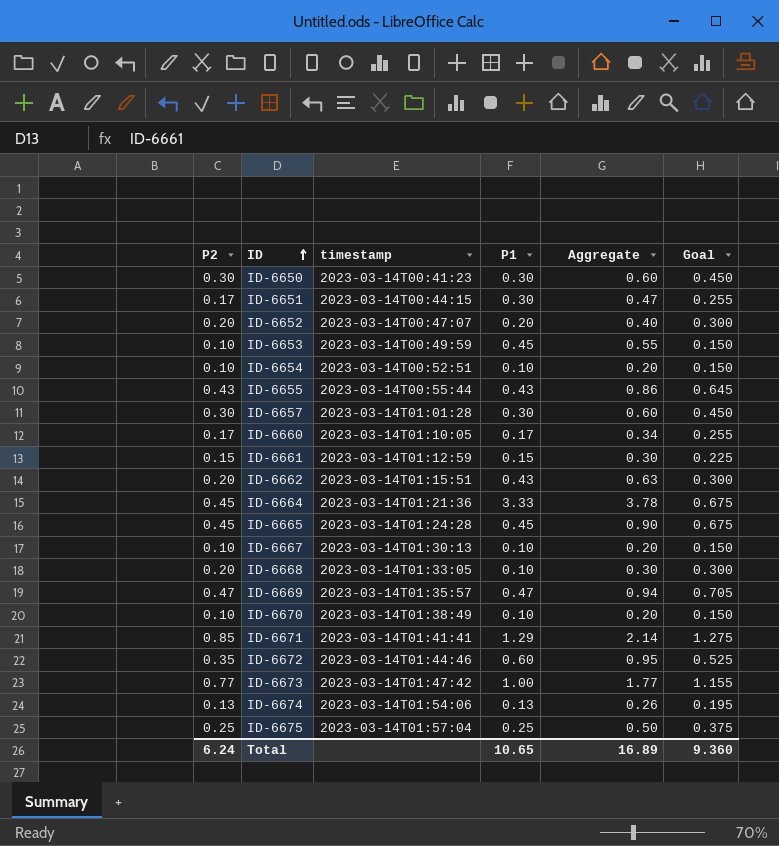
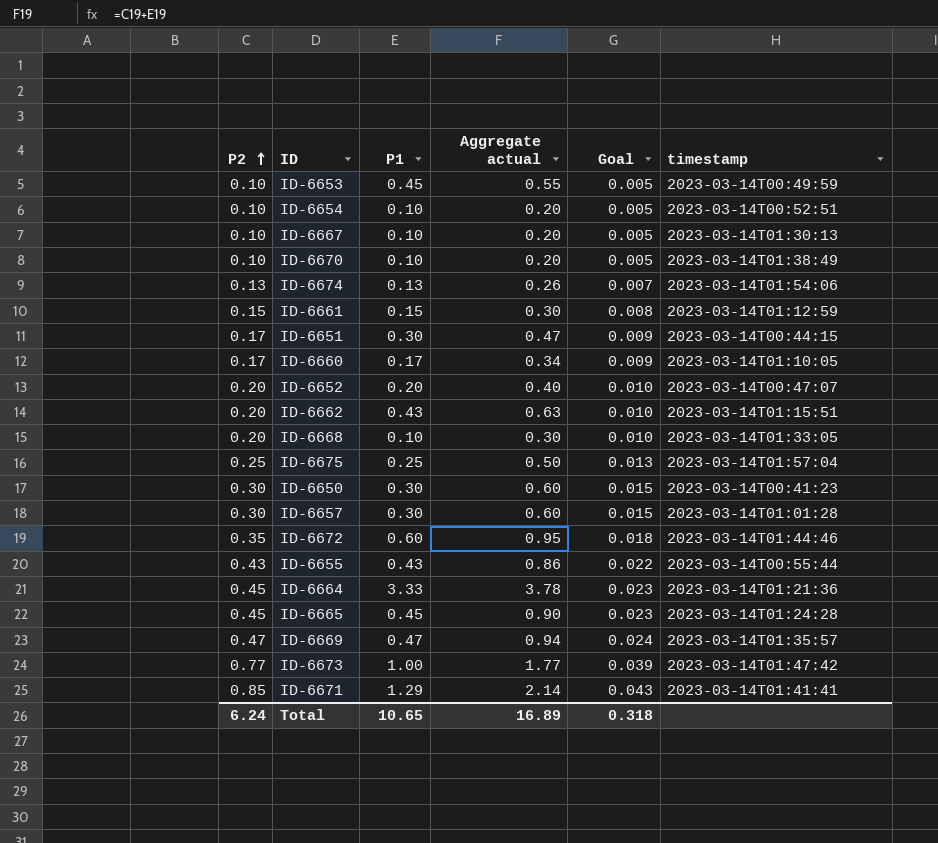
row order: ID ascending -> P2 ascending
column name: Aggregate -> Aggregate actual
column Goal | formula: [P2] * 1.5 -> [P2] * 0.05
column timestamp | position: 3 -> 6
Total | Goal: 9.360 -> 0.318

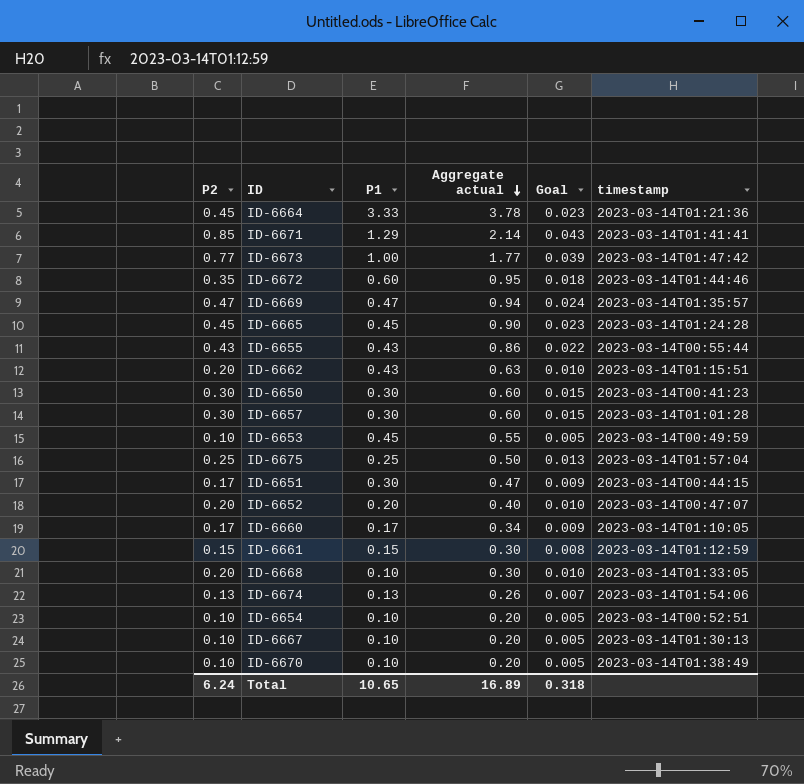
row order: P2 ascending -> Aggregate actual descending

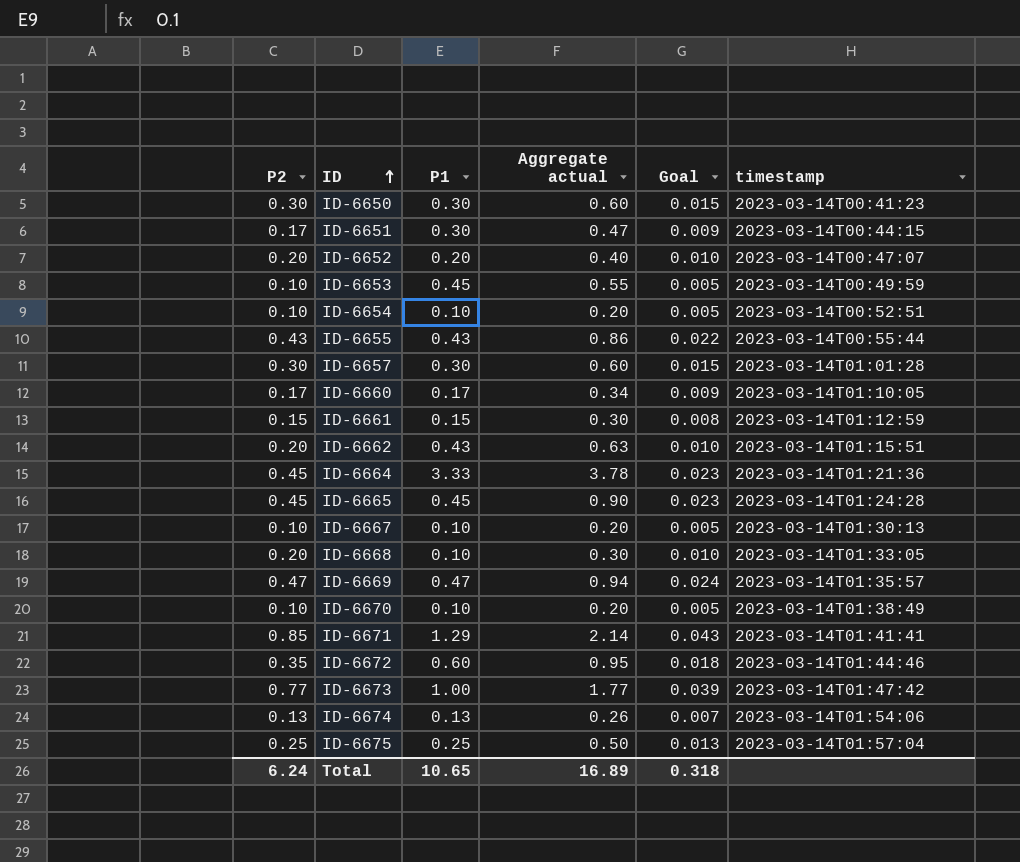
row order: Aggregate actual descending -> ID ascending

